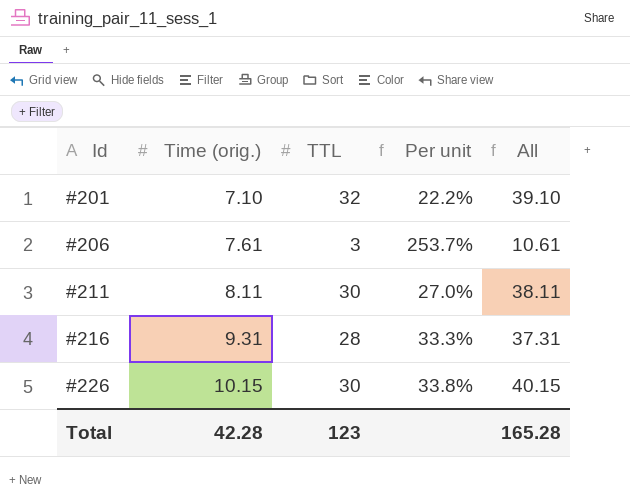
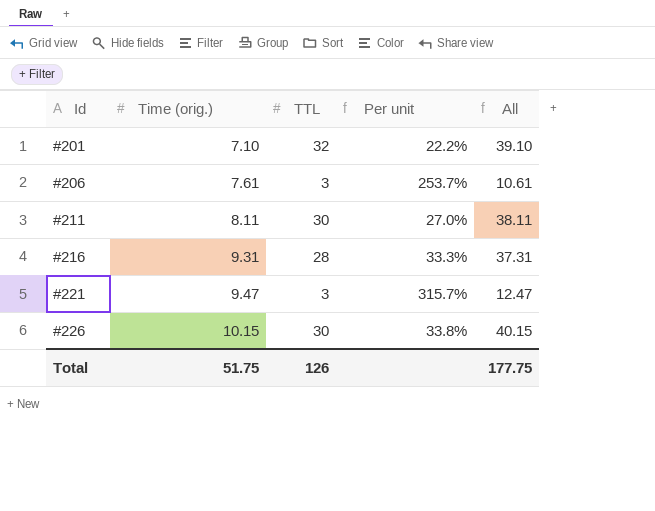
row #221: none -> 9.47 | 3 | 315.7% | 12.47
Total | Time (orig.): 42.28 -> 51.75
Total | TTL: 123 -> 126
Total | All: 165.28 -> 177.75

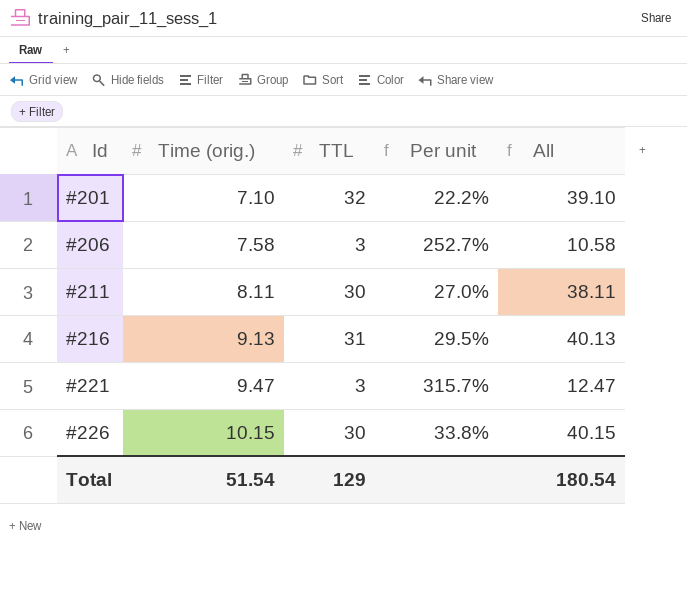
#206 | Time (orig.): 7.61 -> 7.58
#206 | Per unit: 253.7% -> 252.7%
#206 | All: 10.61 -> 10.58
#216 | Time (orig.): 9.31 -> 9.13
#216 | TTL: 28 -> 31
#216 | Per unit: 33.3% -> 29.5%
#216 | All: 37.31 -> 40.13
Total | Time (orig.): 51.75 -> 51.54
Total | TTL: 126 -> 129
Total | All: 177.75 -> 180.54

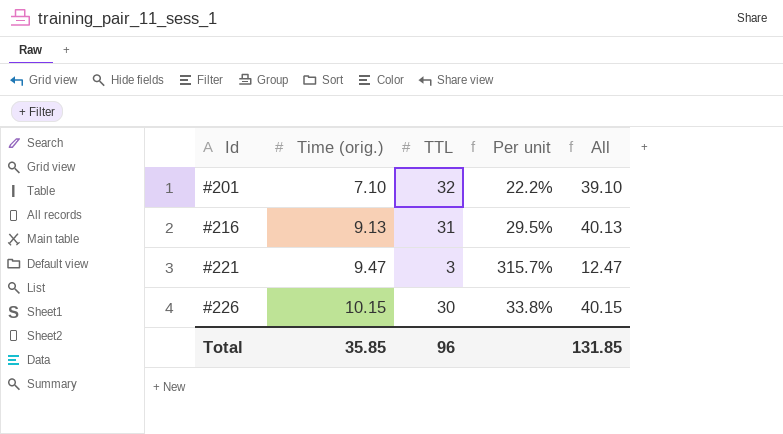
row #206: 7.58 | 3 | 252.7% | 10.58 -> none
row #211: 8.11 | 30 | 27.0% | 38.11 -> none
Total | Time (orig.): 51.54 -> 35.85
Total | TTL: 129 -> 96
Total | All: 180.54 -> 131.85

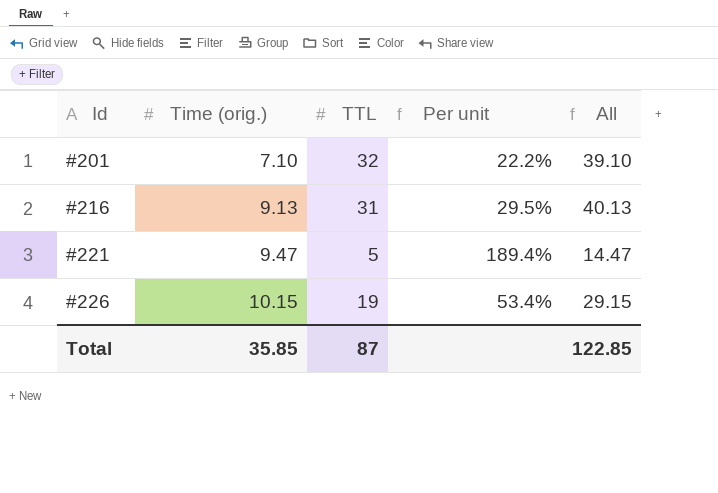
#221 | TTL: 3 -> 5
#221 | Per unit: 315.7% -> 189.4%
#221 | All: 12.47 -> 14.47
#226 | TTL: 30 -> 19
#226 | Per unit: 33.8% -> 53.4%
#226 | All: 40.15 -> 29.15
Total | TTL: 96 -> 87
Total | All: 131.85 -> 122.85

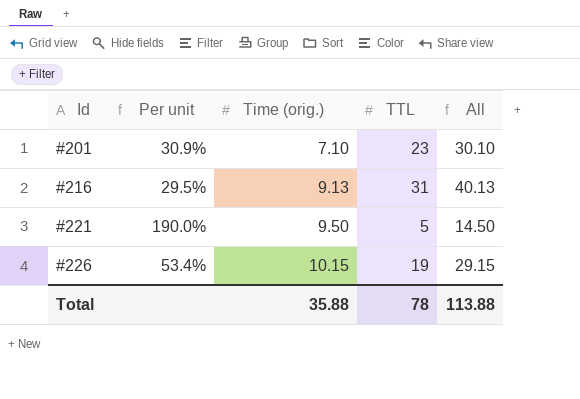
column Per unit | position: 4 -> 2
#201 | Per unit: 22.2% -> 30.9%
#201 | TTL: 32 -> 23
#201 | All: 39.10 -> 30.10
#221 | Per unit: 189.4% -> 190.0%
#221 | Time (orig.): 9.47 -> 9.50
#221 | All: 14.47 -> 14.50
Total | Time (orig.): 35.85 -> 35.88
Total | TTL: 87 -> 78
Total | All: 122.85 -> 113.88

